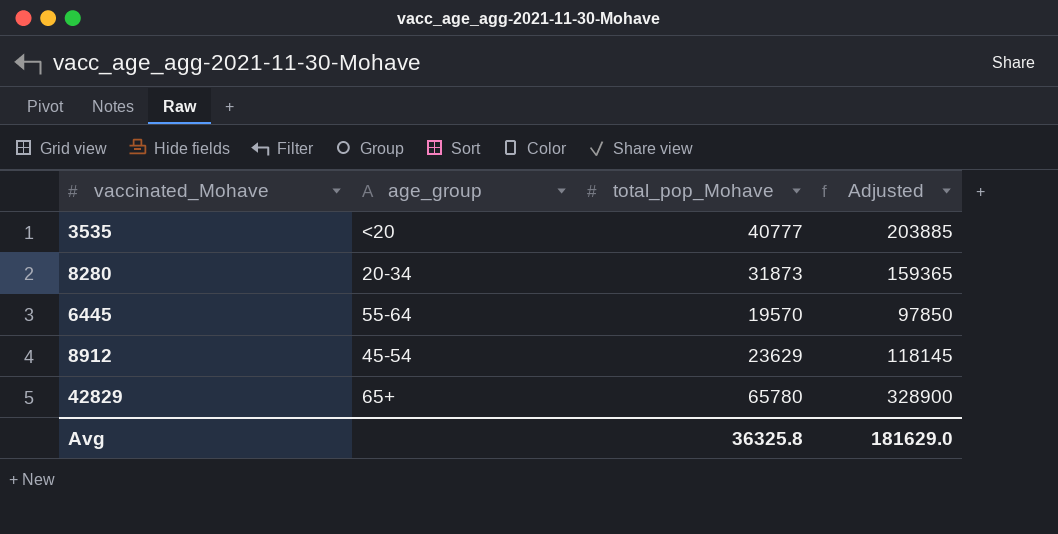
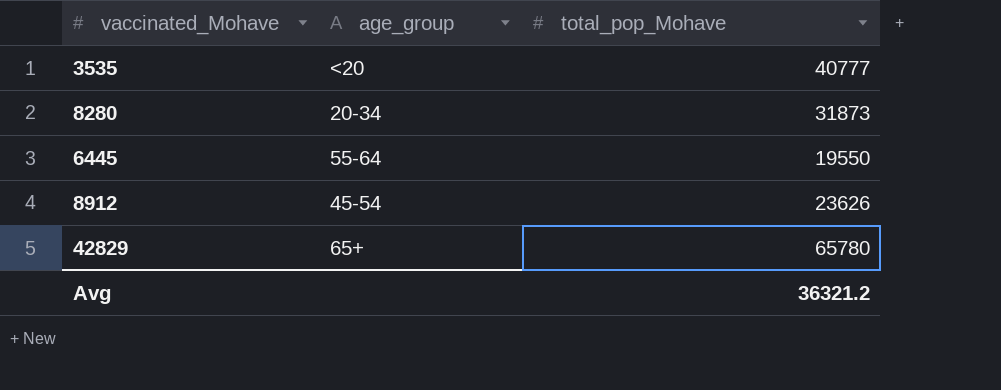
column Adjusted | formula: [total_pop_Mohave] * 5 -> none
6445 | total_pop_Mohave: 19570 -> 19550
8912 | total_pop_Mohave: 23629 -> 23626
Avg | total_pop_Mohave: 36325.8 -> 36321.2

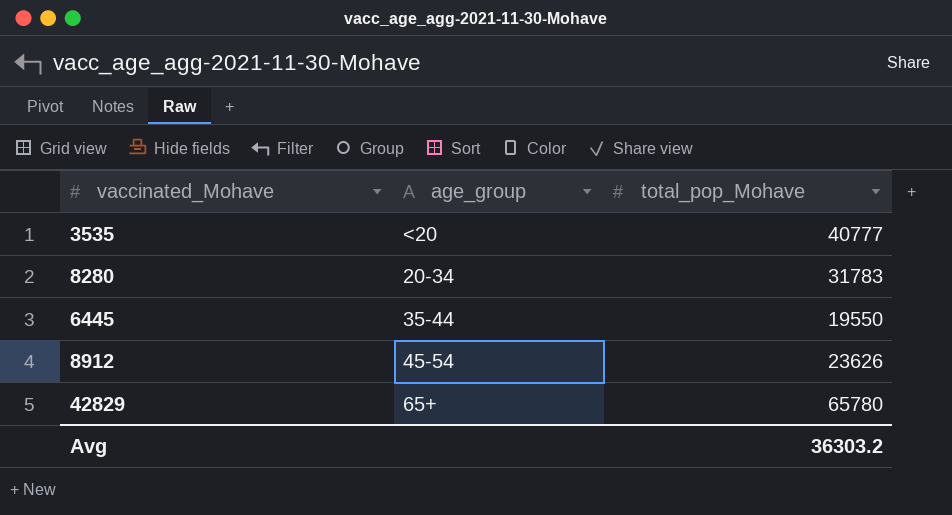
8280 | total_pop_Mohave: 31873 -> 31783
6445 | age_group: 55-64 -> 35-44
Avg | total_pop_Mohave: 36321.2 -> 36303.2

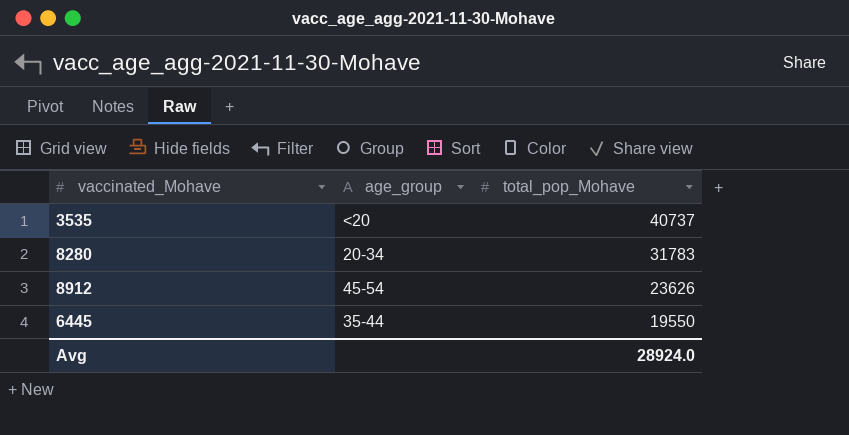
row order: none -> total_pop_Mohave descending
row 42829: 65+ | 65780 -> none
3535 | total_pop_Mohave: 40777 -> 40737
Avg | total_pop_Mohave: 36303.2 -> 28924.0

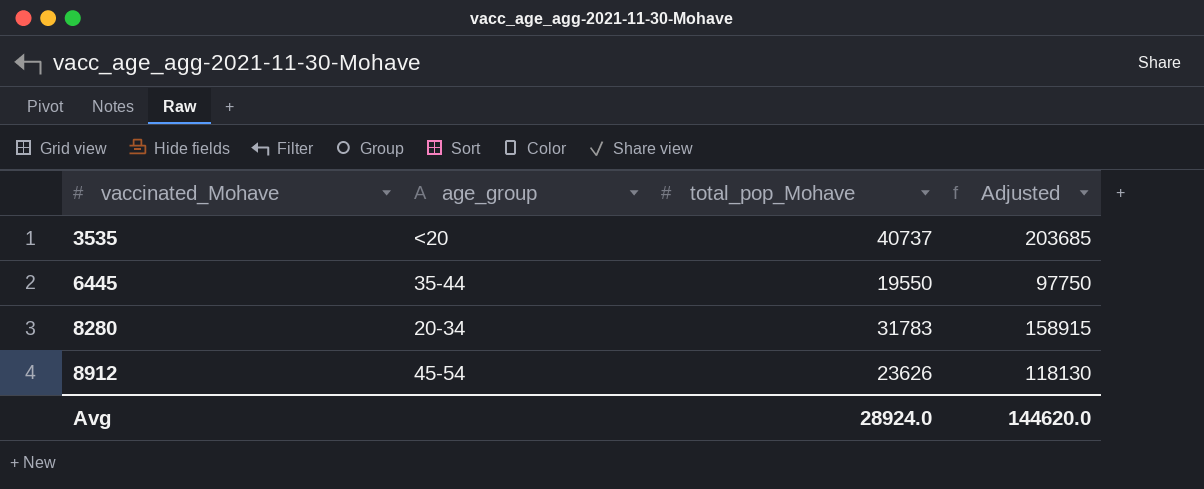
row order: total_pop_Mohave descending -> vaccinated_Mohave ascending
column Adjusted | formula: none -> [total_pop_Mohave] * 5

